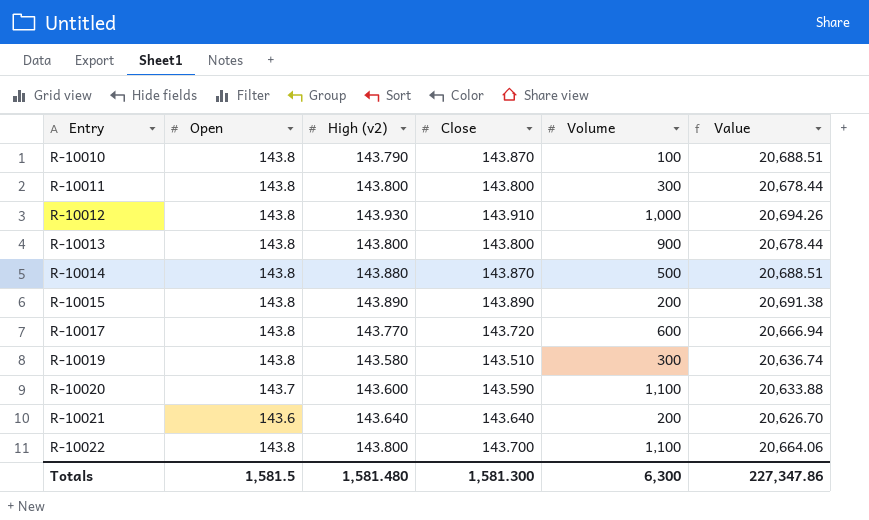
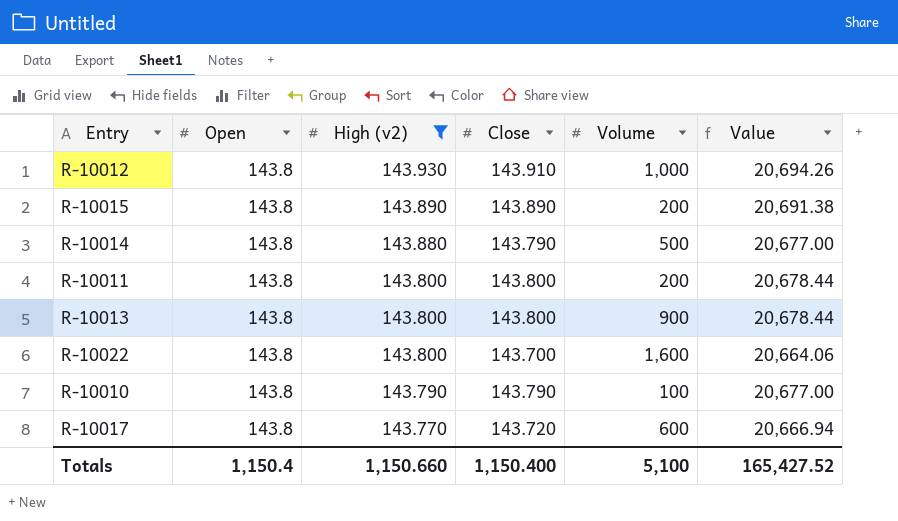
filter: none -> High (v2) >= 143.770
row order: Entry ascending -> High (v2) descending
R-10014 | Close: 143.870 -> 143.790
R-10014 | Value: 20,688.51 -> 20,677.00
R-10011 | Volume: 300 -> 200
R-10022 | Volume: 1,100 -> 1,600
R-10010 | Close: 143.870 -> 143.790
R-10010 | Value: 20,688.51 -> 20,677.00
Totals | Open: 1,581.5 -> 1,150.4
Totals | High (v2): 1,581.480 -> 1,150.660
Totals | Close: 1,581.300 -> 1,150.400
Totals | Volume: 6,300 -> 5,100
Totals | Value: 227,347.86 -> 165,427.52

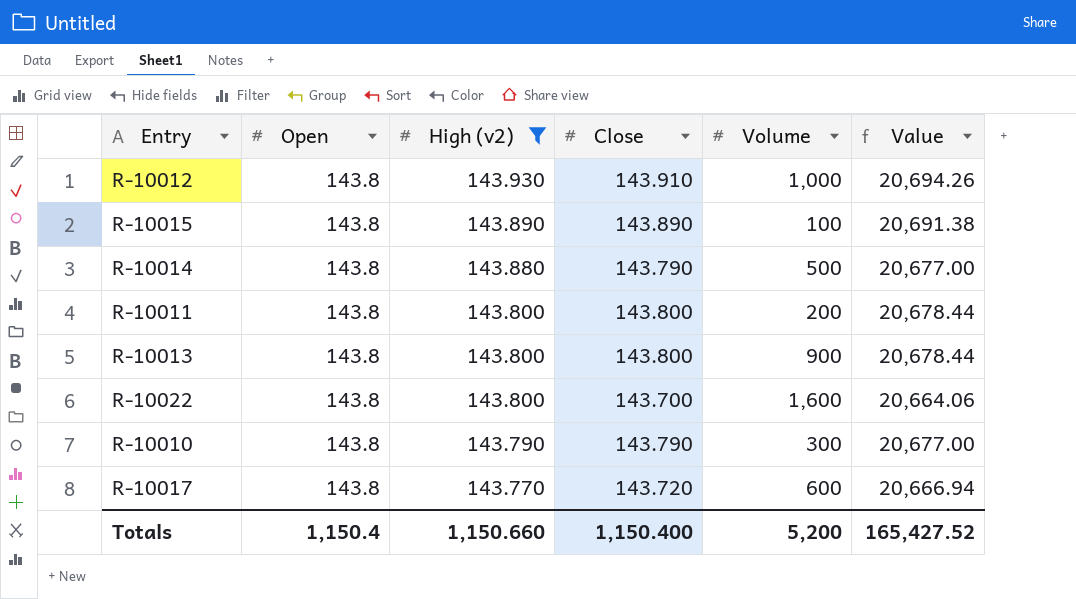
R-10015 | Volume: 200 -> 100
R-10010 | Volume: 100 -> 300
Totals | Volume: 5,100 -> 5,200

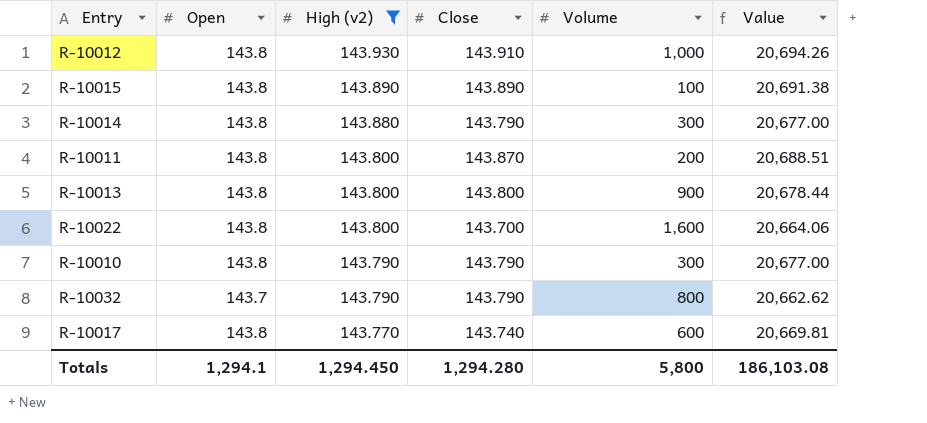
R-10014 | Volume: 500 -> 300
R-10011 | Close: 143.800 -> 143.870
R-10011 | Value: 20,678.44 -> 20,688.51
row R-10032: none -> 143.7 | 143.790 | 143.790 | 800 | 20,662.62
R-10017 | Close: 143.720 -> 143.740
R-10017 | Value: 20,666.94 -> 20,669.81
Totals | Open: 1,150.4 -> 1,294.1
Totals | High (v2): 1,150.660 -> 1,294.450
Totals | Close: 1,150.400 -> 1,294.280
Totals | Volume: 5,200 -> 5,800
Totals | Value: 165,427.52 -> 186,103.08

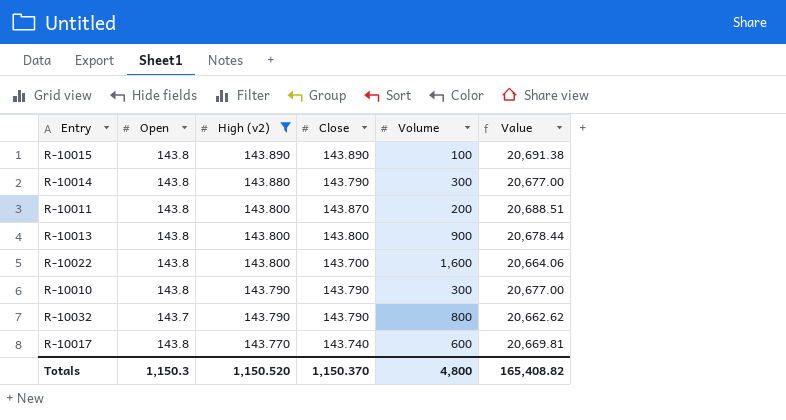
row R-10012: 143.8 | 143.930 | 143.910 | 1,000 | 20,694.26 -> none
Totals | Open: 1,294.1 -> 1,150.3
Totals | High (v2): 1,294.450 -> 1,150.520
Totals | Close: 1,294.280 -> 1,150.370
Totals | Volume: 5,800 -> 4,800
Totals | Value: 186,103.08 -> 165,408.82

